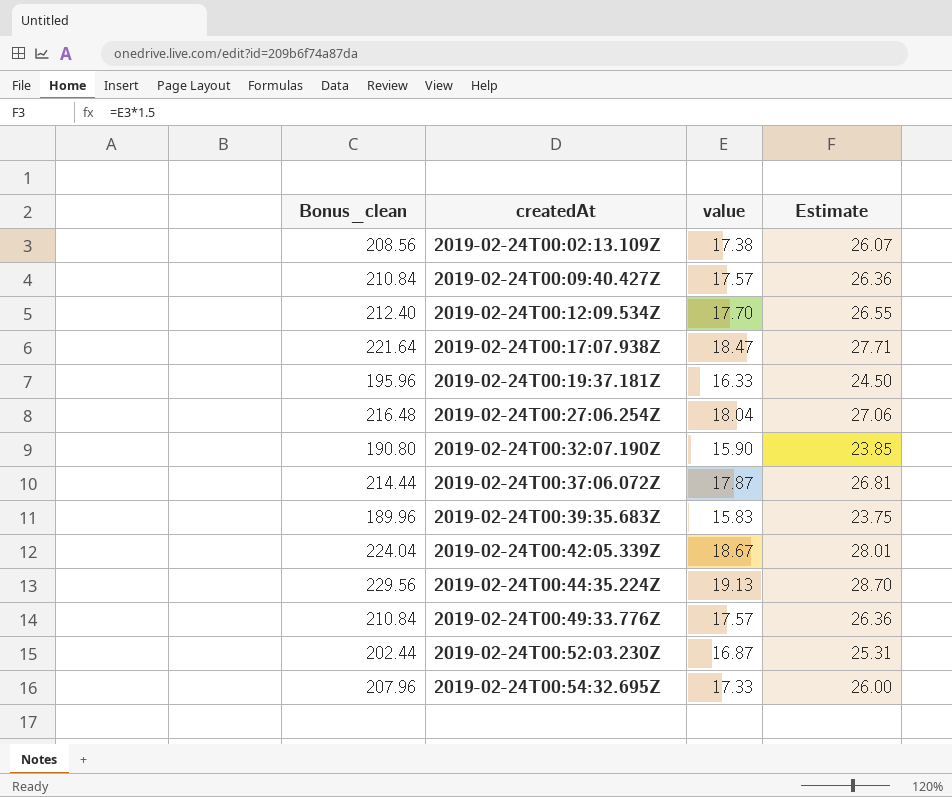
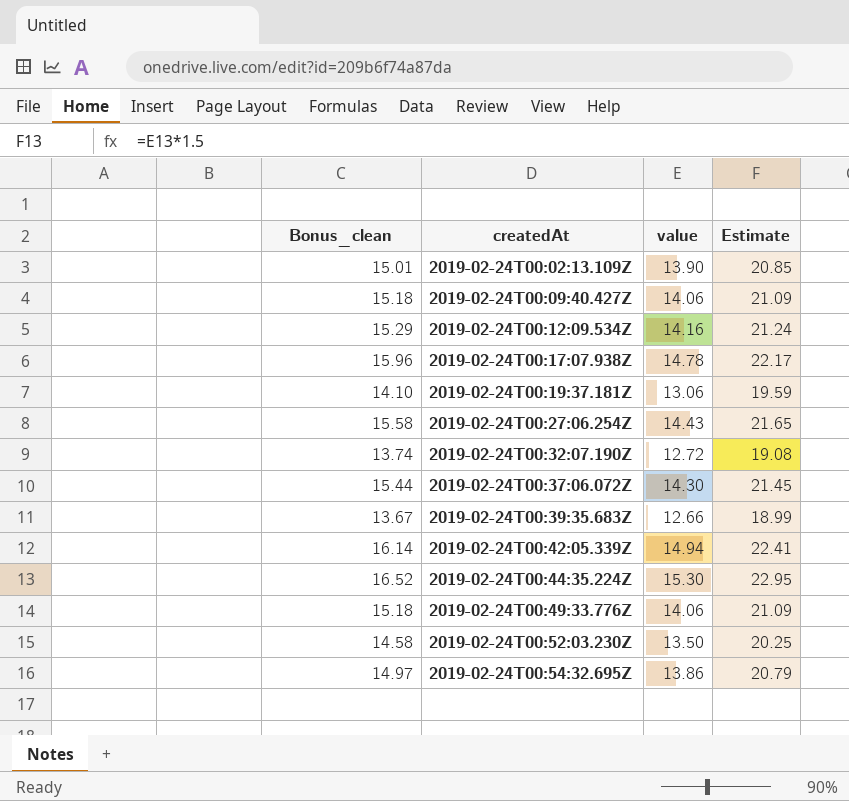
column Bonus_clean | formula: [value] * 12 -> [value] * 1.08
2019-02-24T00:02:13.109Z | value: 17.38 -> 13.90
2019-02-24T00:02:13.109Z | Estimate: 26.07 -> 20.85
2019-02-24T00:09:40.427Z | value: 17.57 -> 14.06
2019-02-24T00:09:40.427Z | Estimate: 26.36 -> 21.09
2019-02-24T00:12:09.534Z | value: 17.70 -> 14.16
2019-02-24T00:12:09.534Z | Estimate: 26.55 -> 21.24
2019-02-24T00:17:07.938Z | value: 18.47 -> 14.78
2019-02-24T00:17:07.938Z | Estimate: 27.71 -> 22.17
2019-02-24T00:19:37.181Z | value: 16.33 -> 13.06
2019-02-24T00:19:37.181Z | Estimate: 24.50 -> 19.59
2019-02-24T00:27:06.254Z | value: 18.04 -> 14.43
2019-02-24T00:27:06.254Z | Estimate: 27.06 -> 21.65
2019-02-24T00:32:07.190Z | value: 15.90 -> 12.72
2019-02-24T00:32:07.190Z | Estimate: 23.85 -> 19.08
2019-02-24T00:37:06.072Z | value: 17.87 -> 14.30
2019-02-24T00:37:06.072Z | Estimate: 26.81 -> 21.45
2019-02-24T00:39:35.683Z | value: 15.83 -> 12.66
2019-02-24T00:39:35.683Z | Estimate: 23.75 -> 18.99
2019-02-24T00:42:05.339Z | value: 18.67 -> 14.94
2019-02-24T00:42:05.339Z | Estimate: 28.01 -> 22.41
2019-02-24T00:44:35.224Z | value: 19.13 -> 15.30
2019-02-24T00:44:35.224Z | Estimate: 28.70 -> 22.95
2019-02-24T00:49:33.776Z | value: 17.57 -> 14.06
2019-02-24T00:49:33.776Z | Estimate: 26.36 -> 21.09
2019-02-24T00:52:03.230Z | value: 16.87 -> 13.50
2019-02-24T00:52:03.230Z | Estimate: 25.31 -> 20.25
2019-02-24T00:54:32.695Z | value: 17.33 -> 13.86
2019-02-24T00:54:32.695Z | Estimate: 26.00 -> 20.79

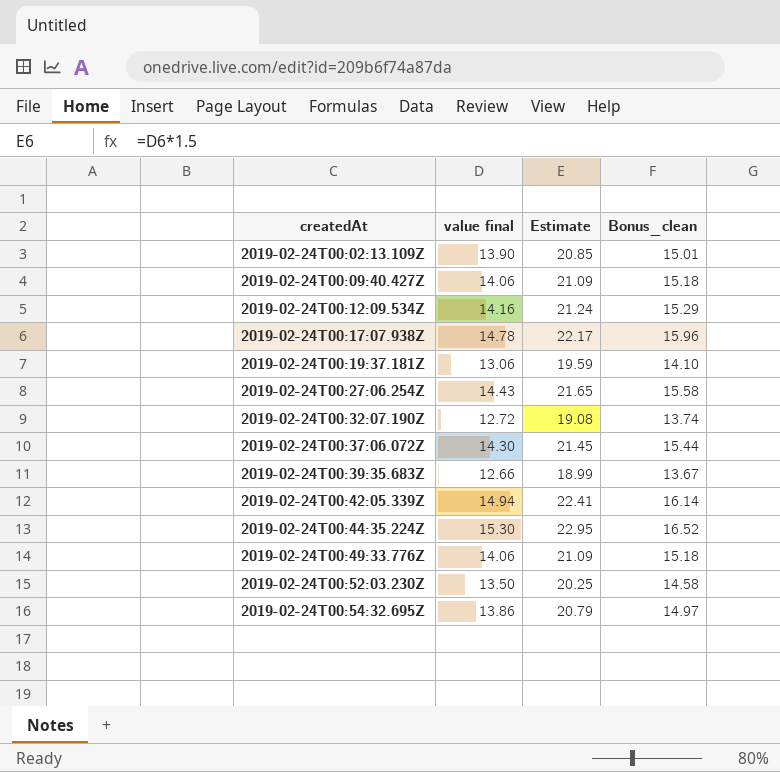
column name: value -> value final
column Bonus_clean | position: 1 -> 4

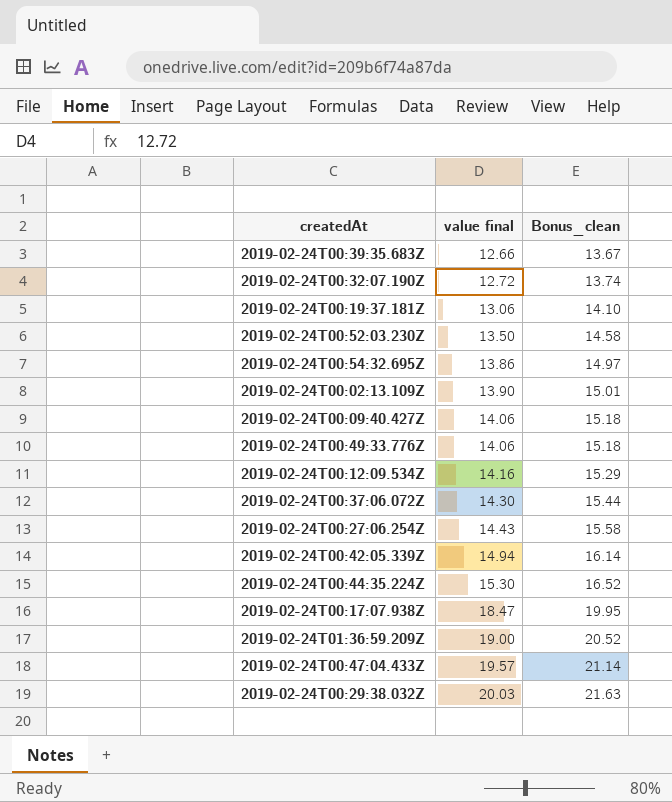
row order: createdAt ascending -> value final ascending
column Estimate | formula: [value final] * 1.5 -> none
2019-02-24T00:17:07.938Z | value final: 14.78 -> 18.47
2019-02-24T00:17:07.938Z | Bonus_clean: 15.96 -> 19.95
row 2019-02-24T01:36:59.209Z: none -> 19.00 | 20.52
row 2019-02-24T00:47:04.433Z: none -> 19.57 | 21.14
row 2019-02-24T00:29:38.032Z: none -> 20.03 | 21.63

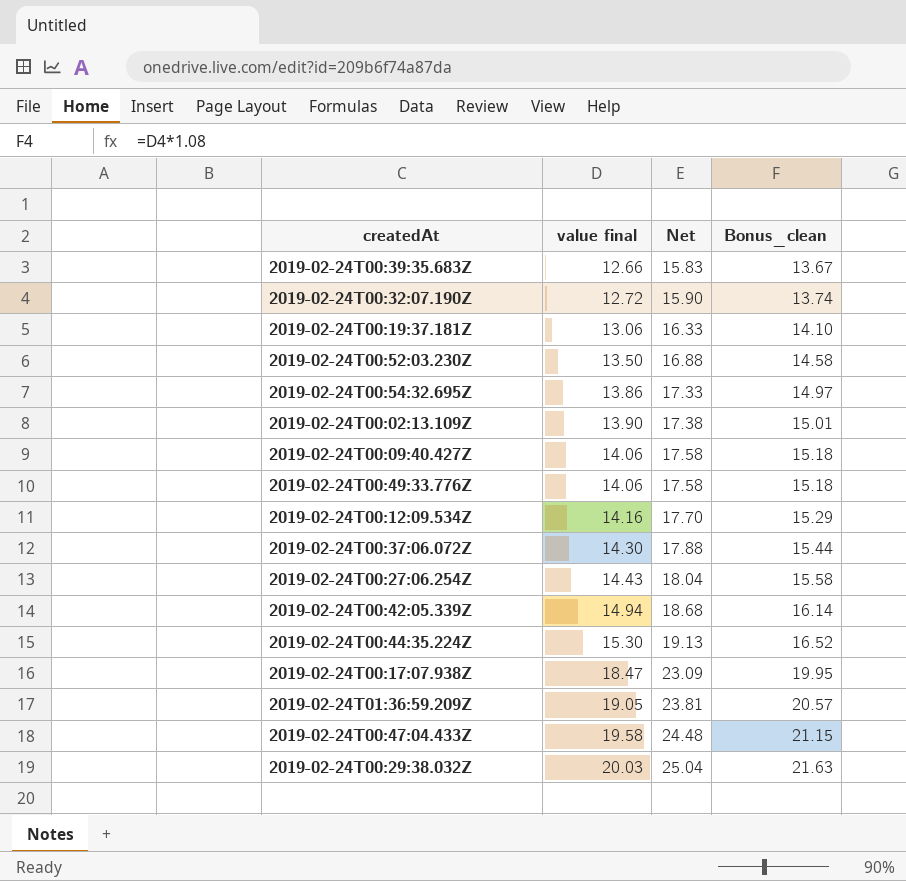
column Net | formula: none -> [value final] * 1.25
2019-02-24T01:36:59.209Z | value final: 19.00 -> 19.05
2019-02-24T01:36:59.209Z | Bonus_clean: 20.52 -> 20.57
2019-02-24T00:47:04.433Z | value final: 19.57 -> 19.58
2019-02-24T00:47:04.433Z | Bonus_clean: 21.14 -> 21.15

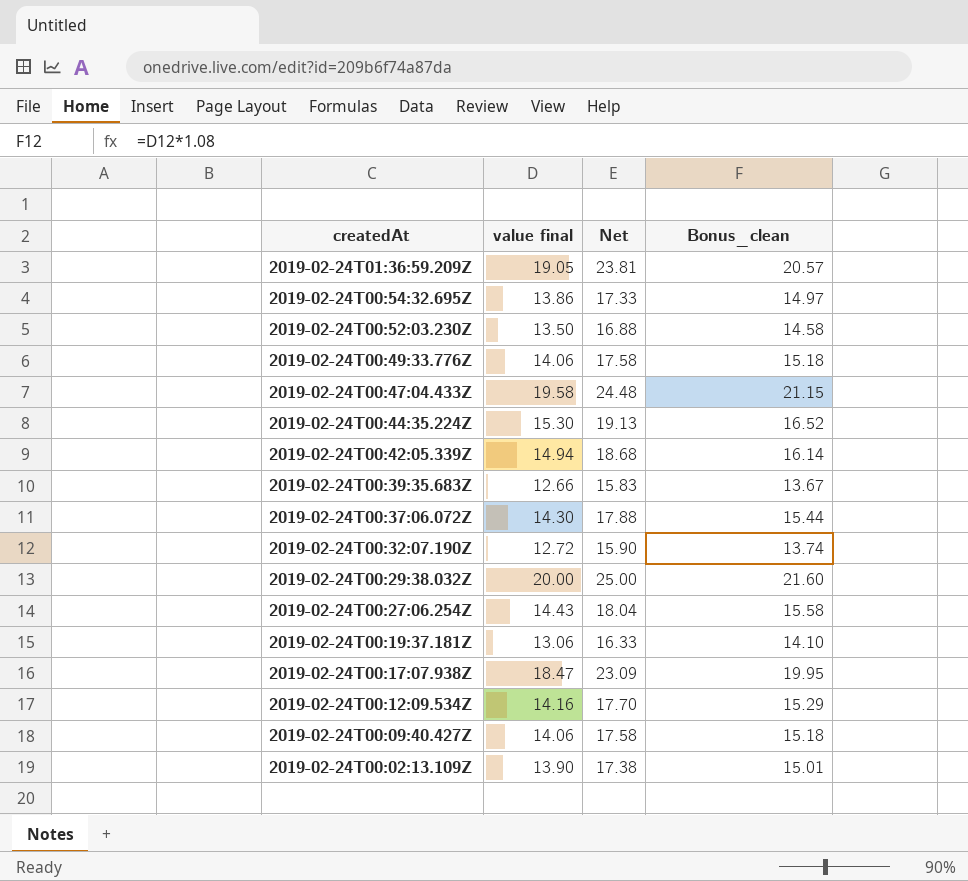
row order: value final ascending -> createdAt descending
2019-02-24T00:29:38.032Z | value final: 20.03 -> 20.00
2019-02-24T00:29:38.032Z | Net: 25.04 -> 25.00
2019-02-24T00:29:38.032Z | Bonus_clean: 21.63 -> 21.60

